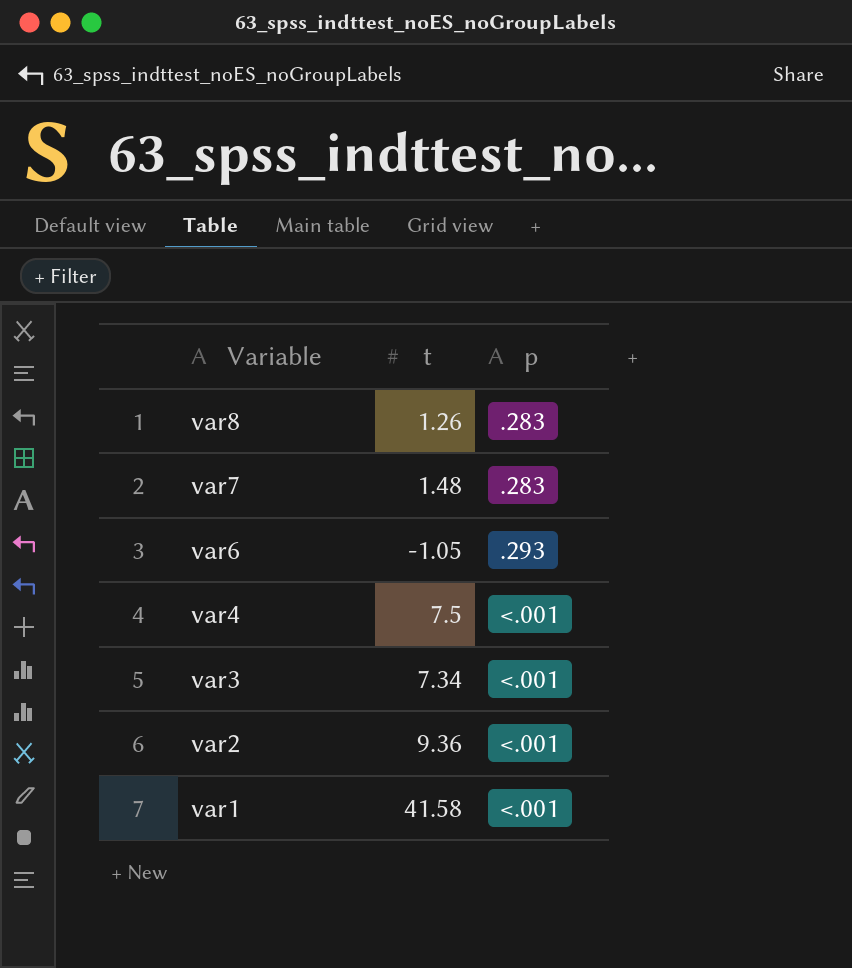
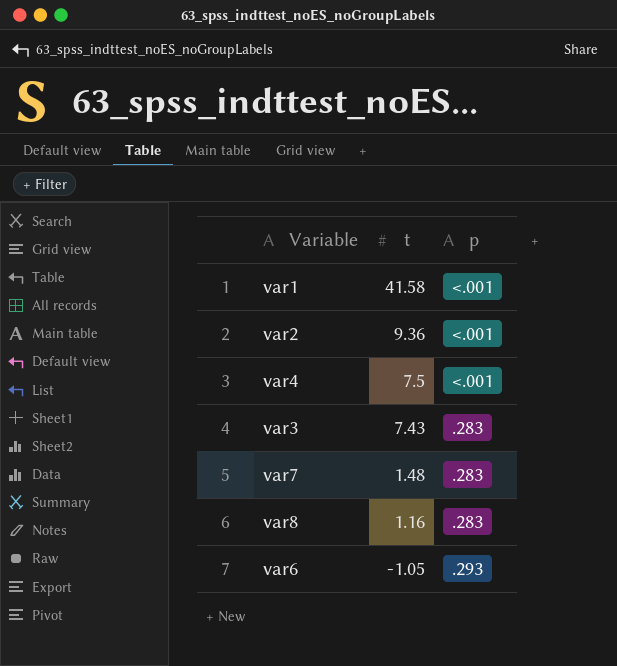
row order: Variable descending -> t descending
var3 | t: 7.34 -> 7.43
var3 | p: <.001 -> .283
var8 | t: 1.26 -> 1.16

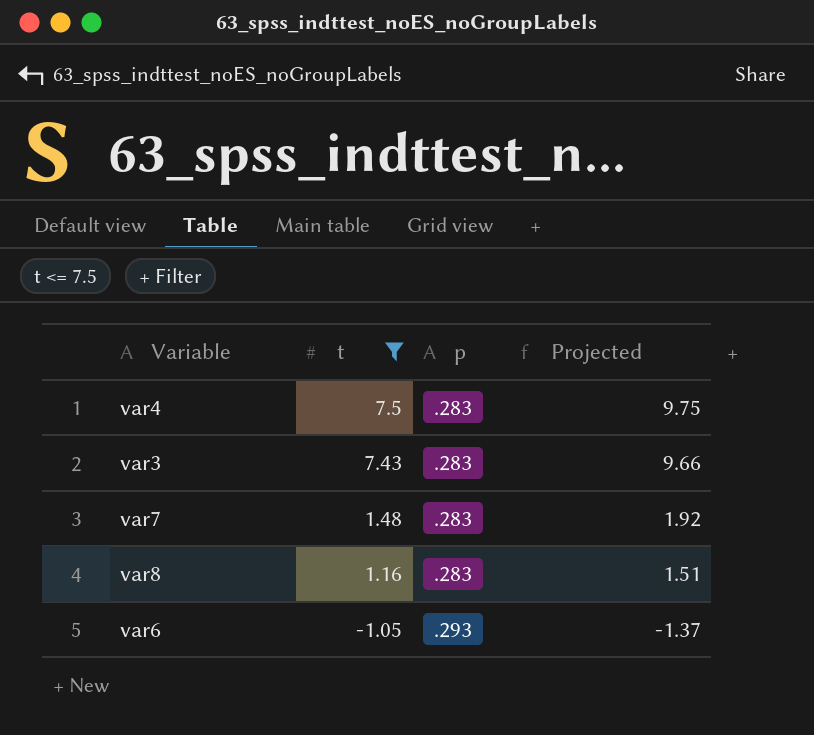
filter: none -> t <= 7.5
column Projected | formula: none -> [t] * 1.3
var4 | p: <.001 -> .283

